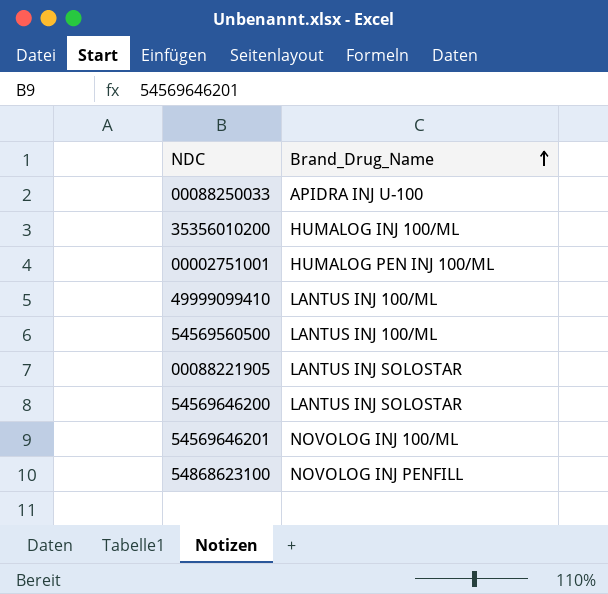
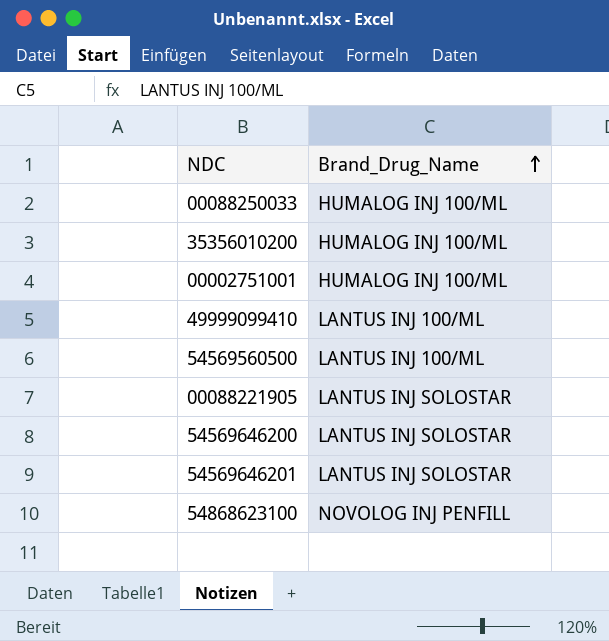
00088250033 | Brand_Drug_Name: APIDRA INJ U-100 -> HUMALOG INJ 100/ML
00002751001 | Brand_Drug_Name: HUMALOG PEN INJ 100/ML -> HUMALOG INJ 100/ML
54569646201 | Brand_Drug_Name: NOVOLOG INJ 100/ML -> LANTUS INJ SOLOSTAR

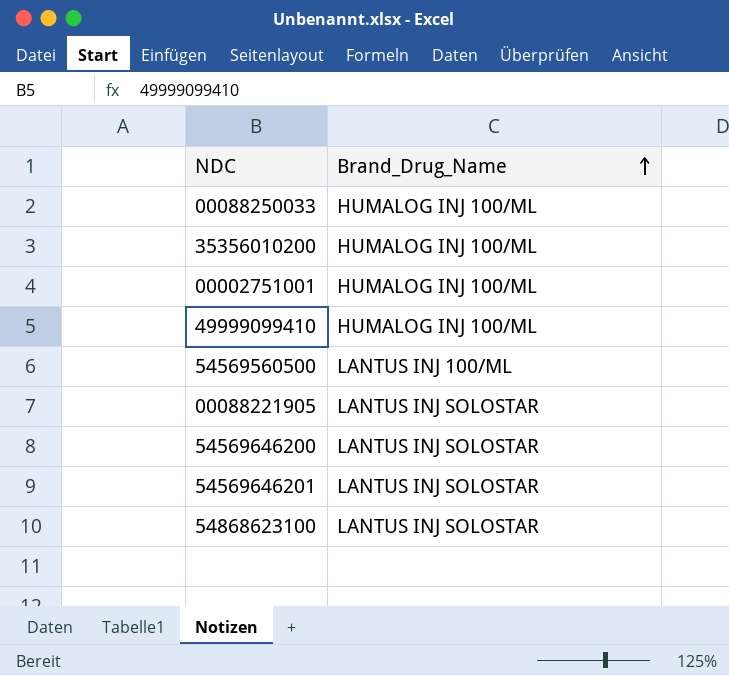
49999099410 | Brand_Drug_Name: LANTUS INJ 100/ML -> HUMALOG INJ 100/ML
54868623100 | Brand_Drug_Name: NOVOLOG INJ PENFILL -> LANTUS INJ SOLOSTAR

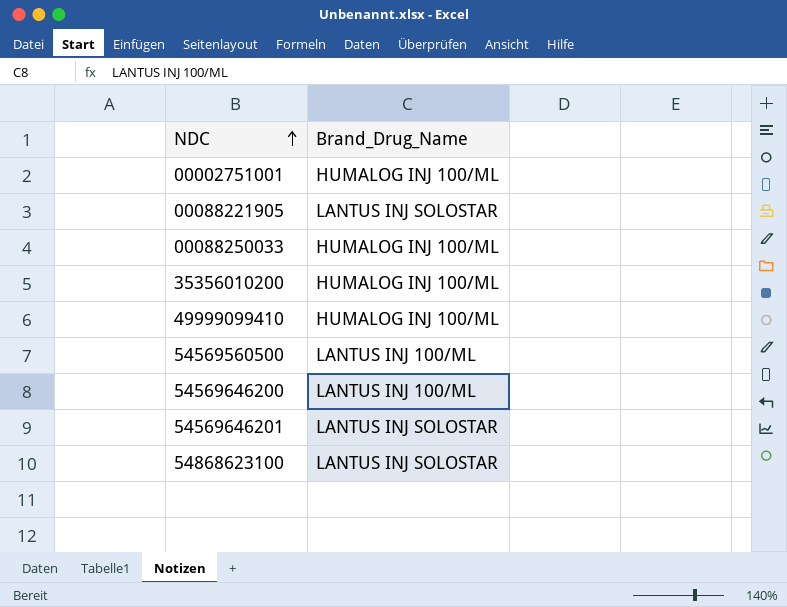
row order: Brand_Drug_Name ascending -> NDC ascending
54569646200 | Brand_Drug_Name: LANTUS INJ SOLOSTAR -> LANTUS INJ 100/ML

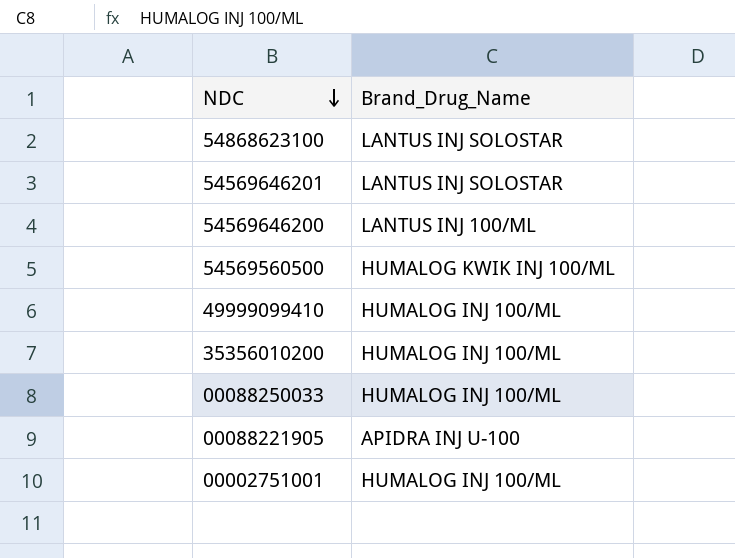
row order: NDC ascending -> NDC descending
54569560500 | Brand_Drug_Name: LANTUS INJ 100/ML -> HUMALOG KWIK INJ 100/ML
00088221905 | Brand_Drug_Name: LANTUS INJ SOLOSTAR -> APIDRA INJ U-100

